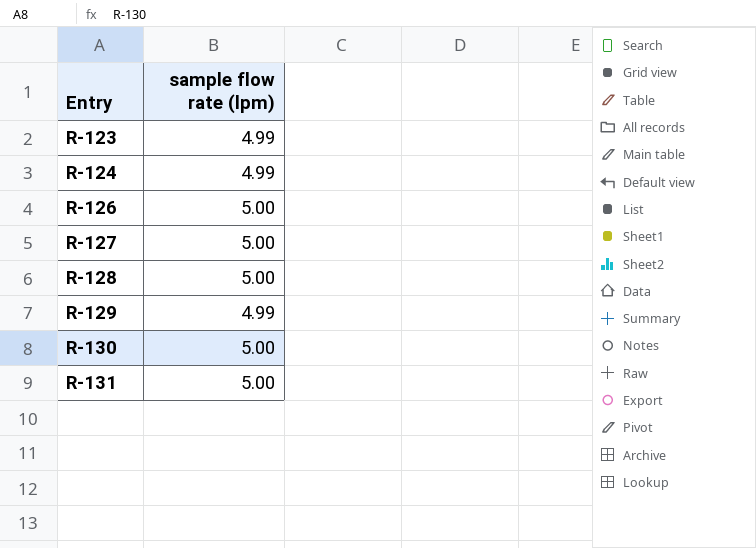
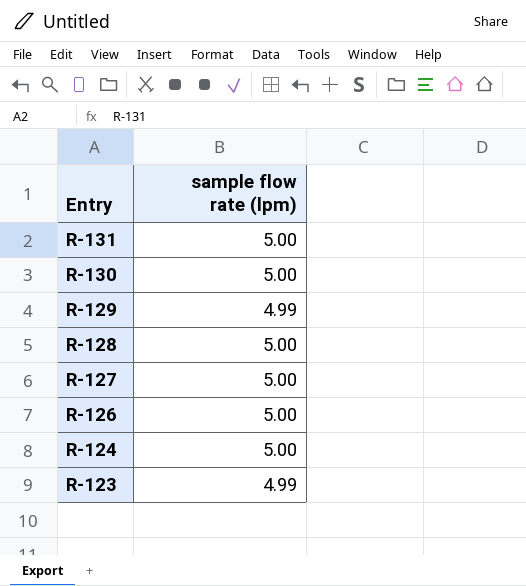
row order: Entry ascending -> Entry descending
R-124 | sample flow rate (lpm): 4.99 -> 5.00

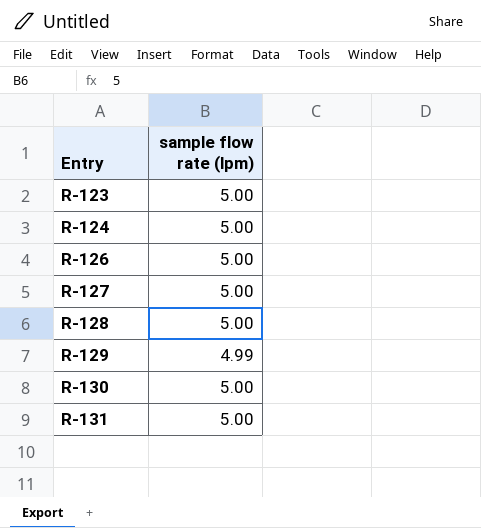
row order: Entry descending -> Entry ascending
R-123 | sample flow rate (lpm): 4.99 -> 5.00

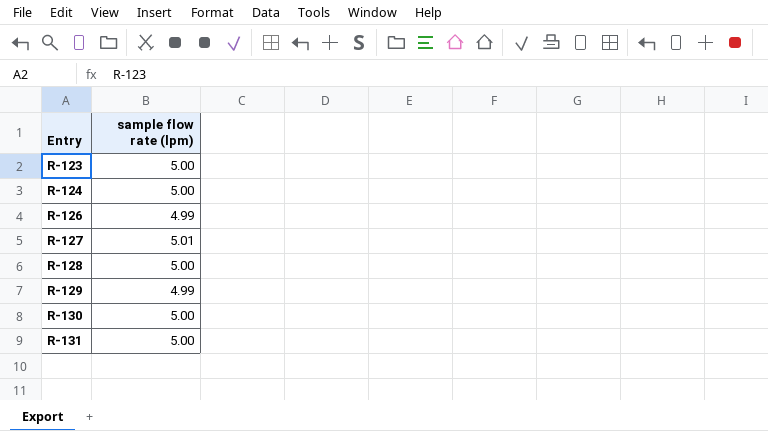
R-126 | sample flow rate (lpm): 5.00 -> 4.99
R-127 | sample flow rate (lpm): 5.00 -> 5.01

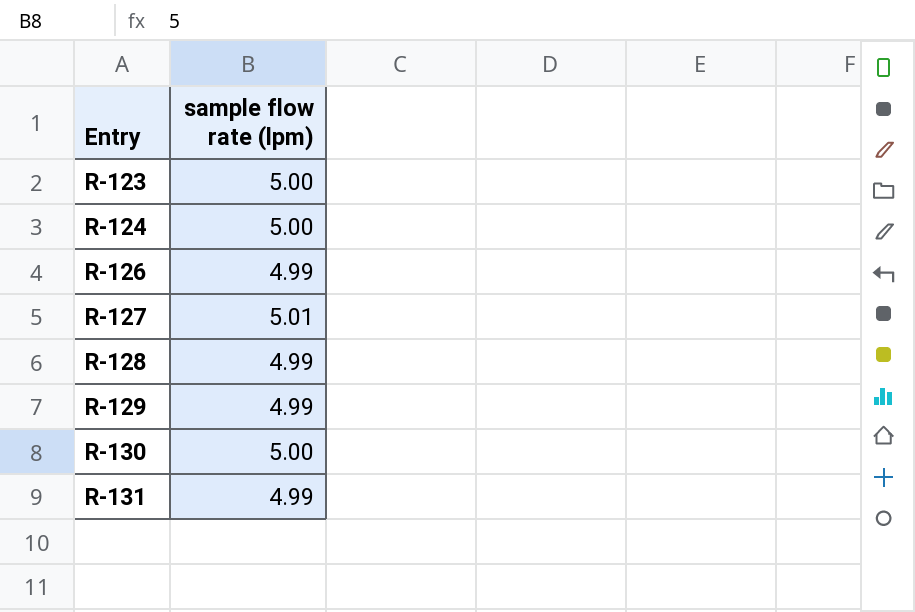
R-128 | sample flow rate (lpm): 5.00 -> 4.99
R-131 | sample flow rate (lpm): 5.00 -> 4.99

